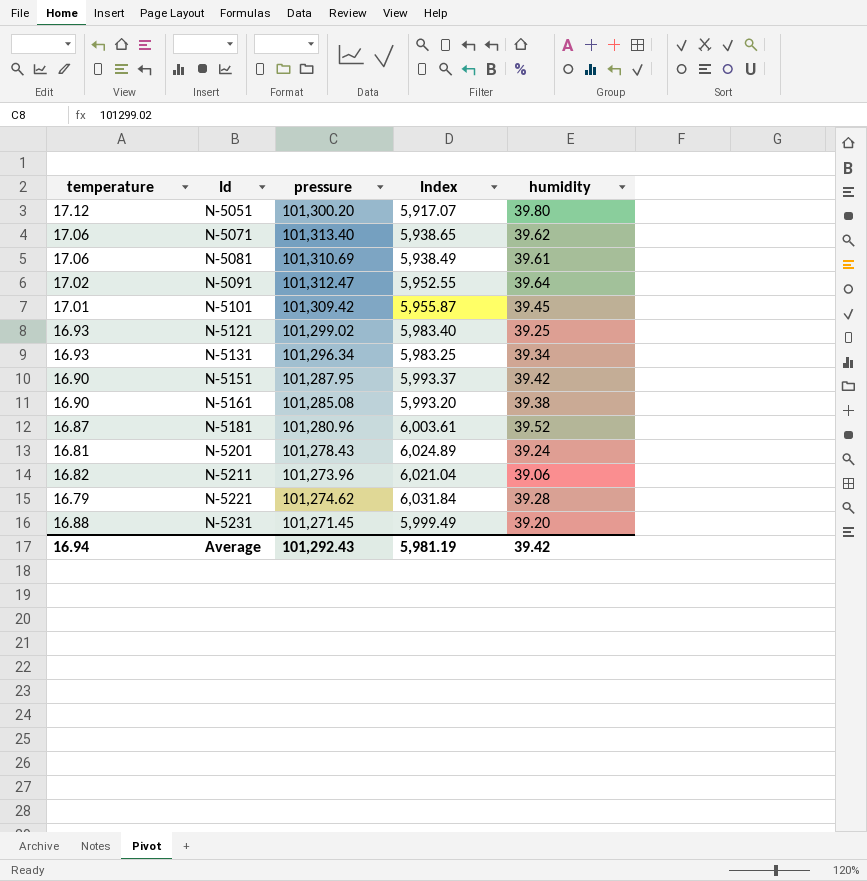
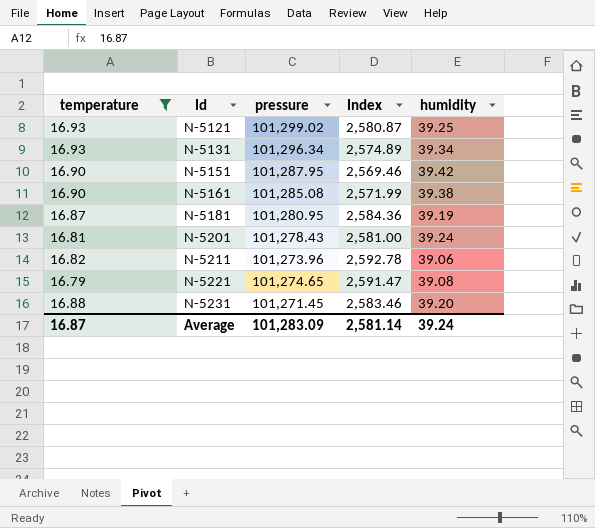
filter: none -> temperature <= 16.93
column Index | formula: [pressure] / [temperature] -> [pressure] / [humidity]
N-5181 | pressure: 101,280.96 -> 101,280.95
N-5181 | humidity: 39.52 -> 39.19
N-5221 | pressure: 101,274.62 -> 101,274.65
N-5221 | humidity: 39.28 -> 39.08
Average | temperature: 16.94 -> 16.87
Average | pressure: 101,292.43 -> 101,283.09
Average | Index: 5,981.19 -> 2,581.14
Average | humidity: 39.42 -> 39.24

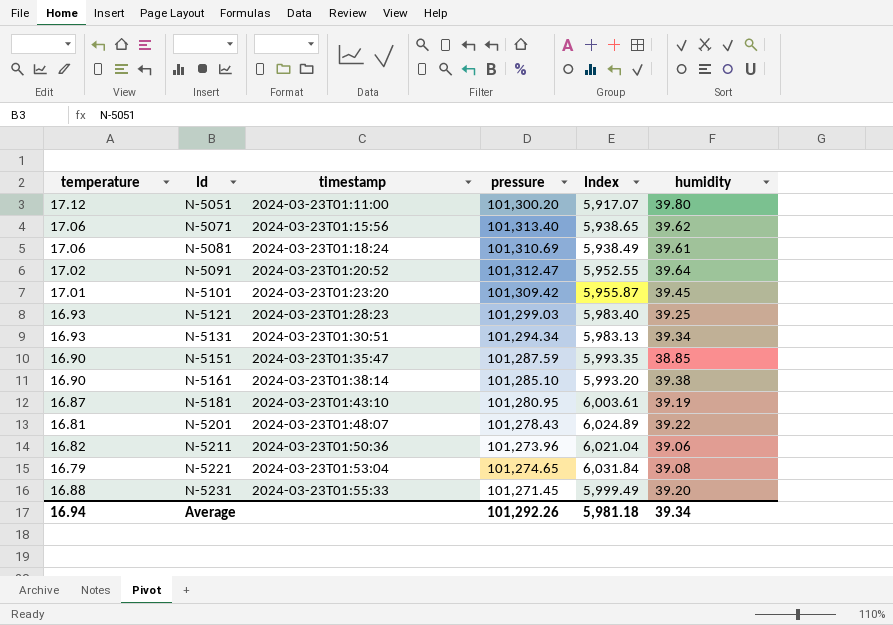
filter: temperature <= 16.93 -> none
column timestamp | position: none -> 3
column Index | formula: [pressure] / [humidity] -> [pressure] / [temperature]
N-5121 | pressure: 101,299.02 -> 101,299.03
N-5131 | pressure: 101,296.34 -> 101,294.34
N-5151 | pressure: 101,287.95 -> 101,287.59
N-5151 | humidity: 39.42 -> 38.85
N-5161 | pressure: 101,285.08 -> 101,285.10
N-5201 | humidity: 39.24 -> 39.22
Average | temperature: 16.87 -> 16.94
Average | pressure: 101,283.09 -> 101,292.26
Average | Index: 2,581.14 -> 5,981.18
Average | humidity: 39.24 -> 39.34

